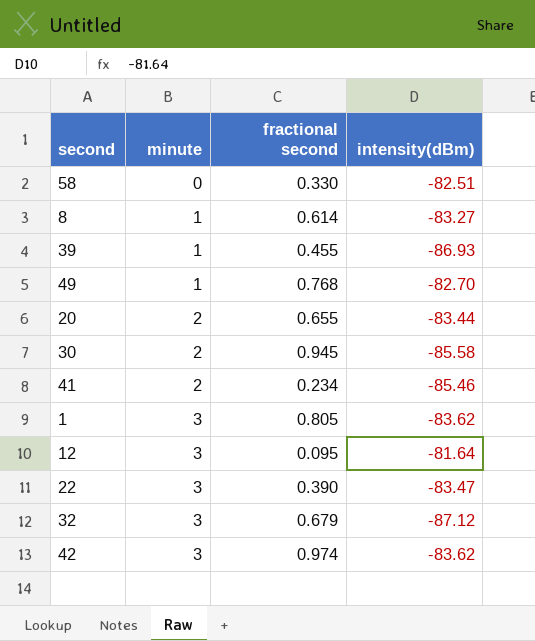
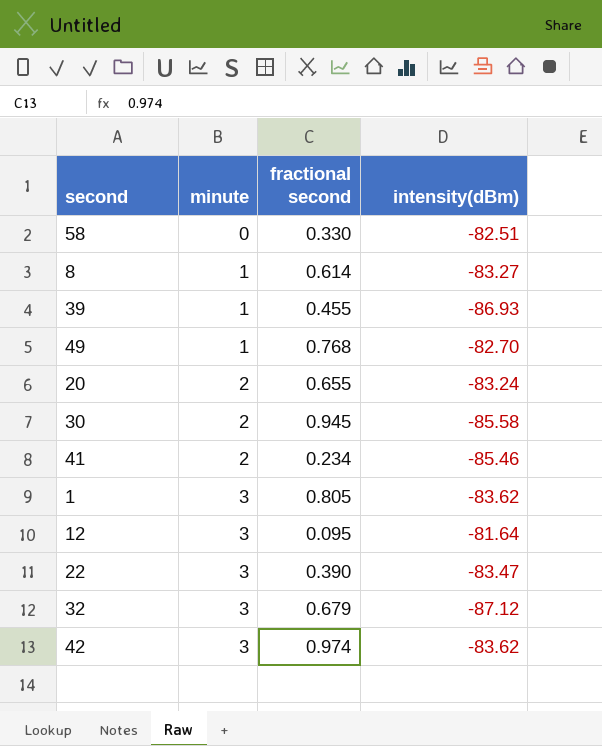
20 | intensity(dBm): -83.44 -> -83.24

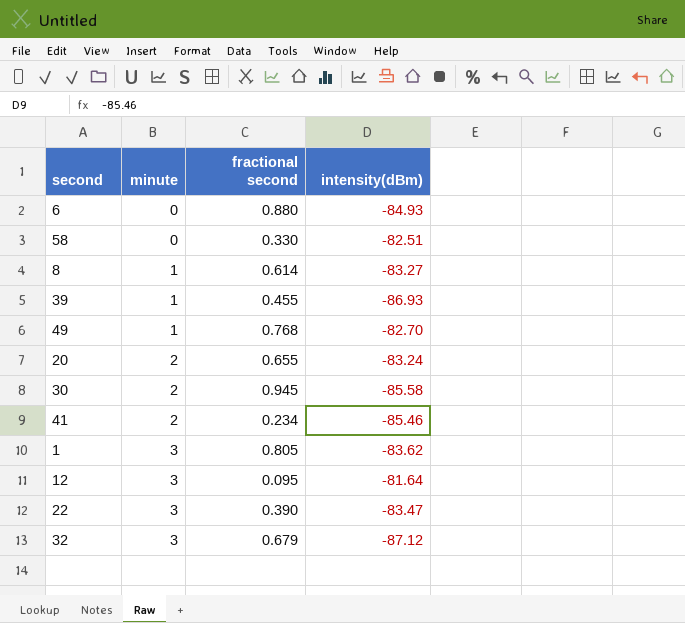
row 42: 3 | 0.974 | -83.62 -> none
row 6: none -> 0 | 0.880 | -84.93

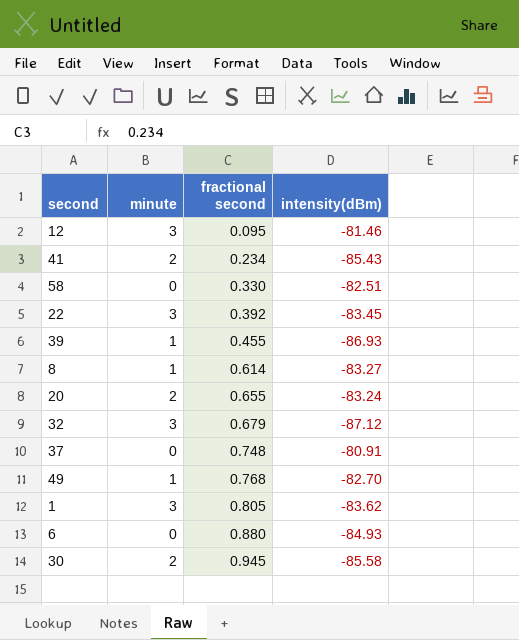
row order: minute ascending -> fractional second ascending
12 | intensity(dBm): -81.64 -> -81.46
41 | intensity(dBm): -85.46 -> -85.43
22 | fractional second: 0.390 -> 0.392
22 | intensity(dBm): -83.47 -> -83.45
row 37: none -> 0 | 0.748 | -80.91

